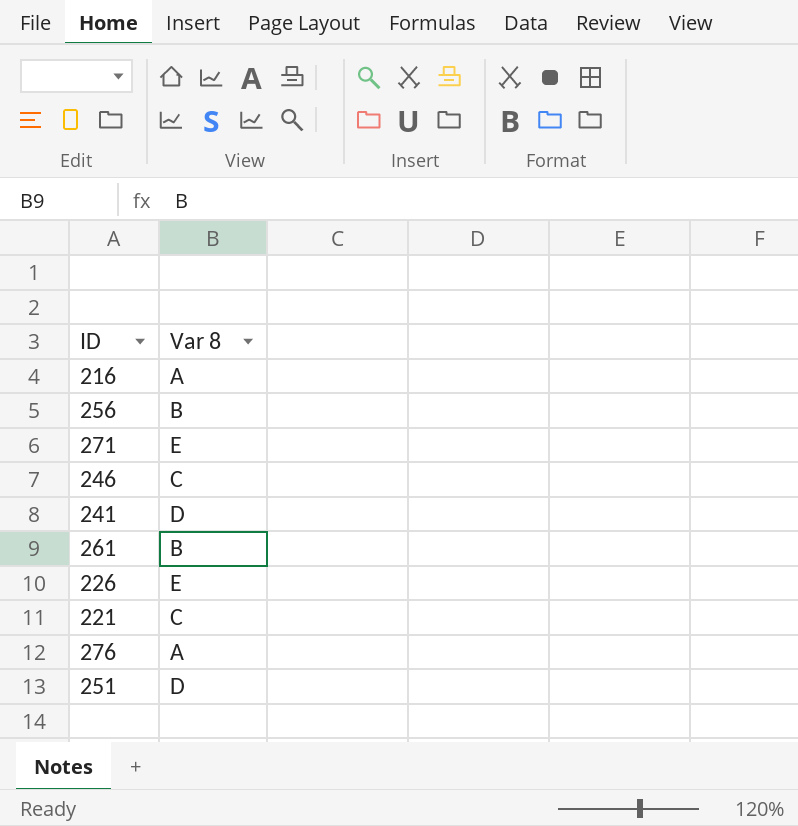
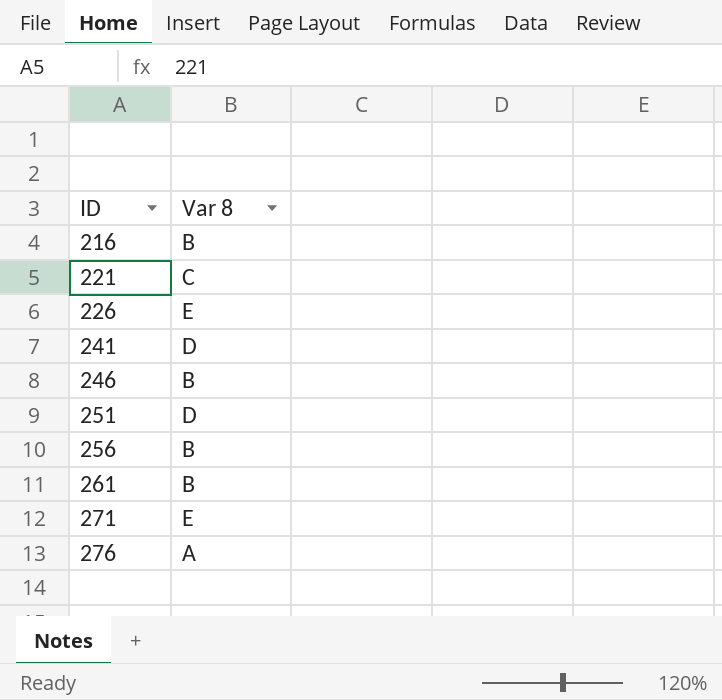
row order: none -> ID ascending
216 | Var 8: A -> B
246 | Var 8: C -> B

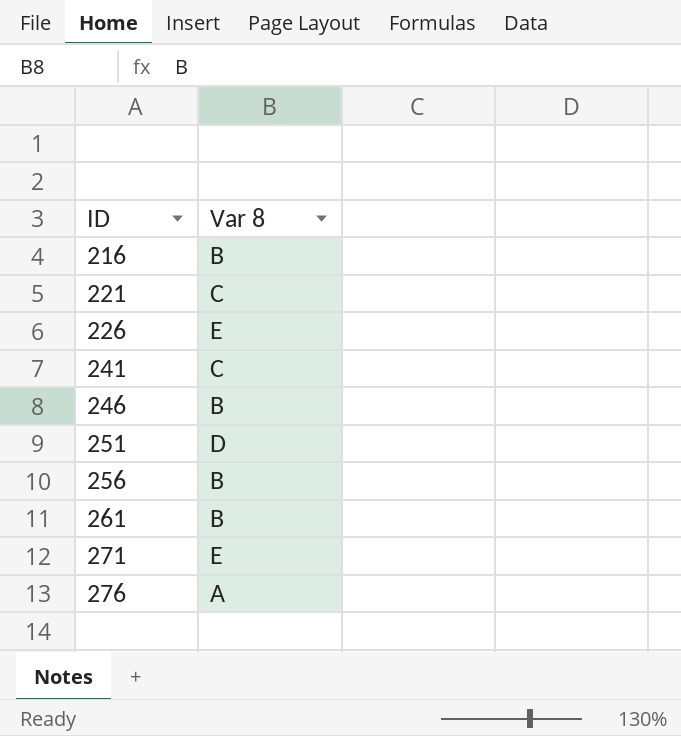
241 | Var 8: D -> C

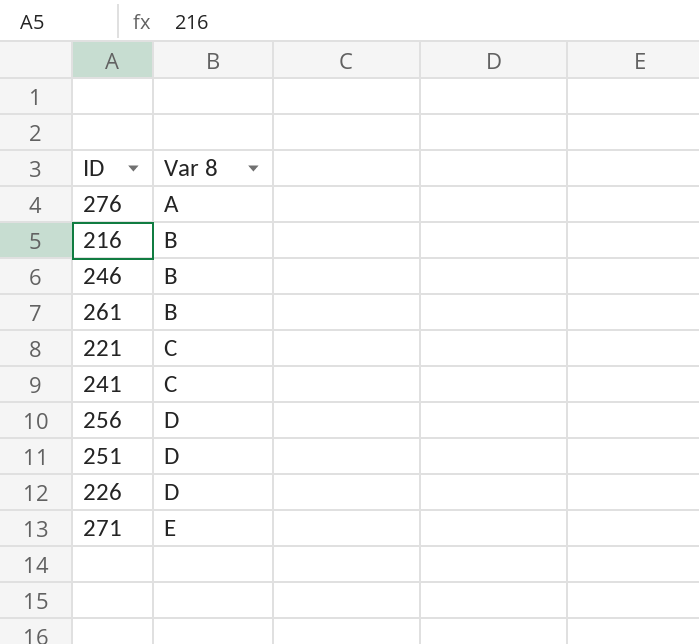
row order: ID ascending -> Var 8 ascending
256 | Var 8: B -> D
226 | Var 8: E -> D

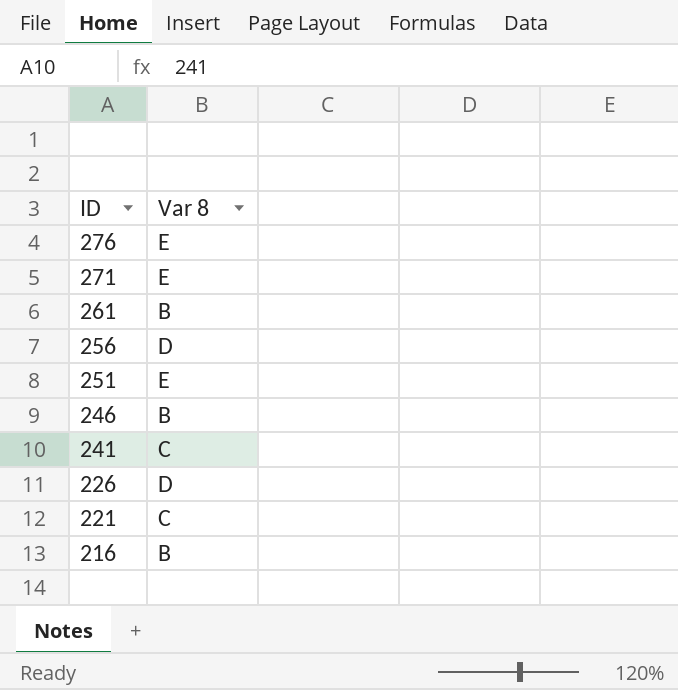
row order: Var 8 ascending -> ID descending
276 | Var 8: A -> E
251 | Var 8: D -> E

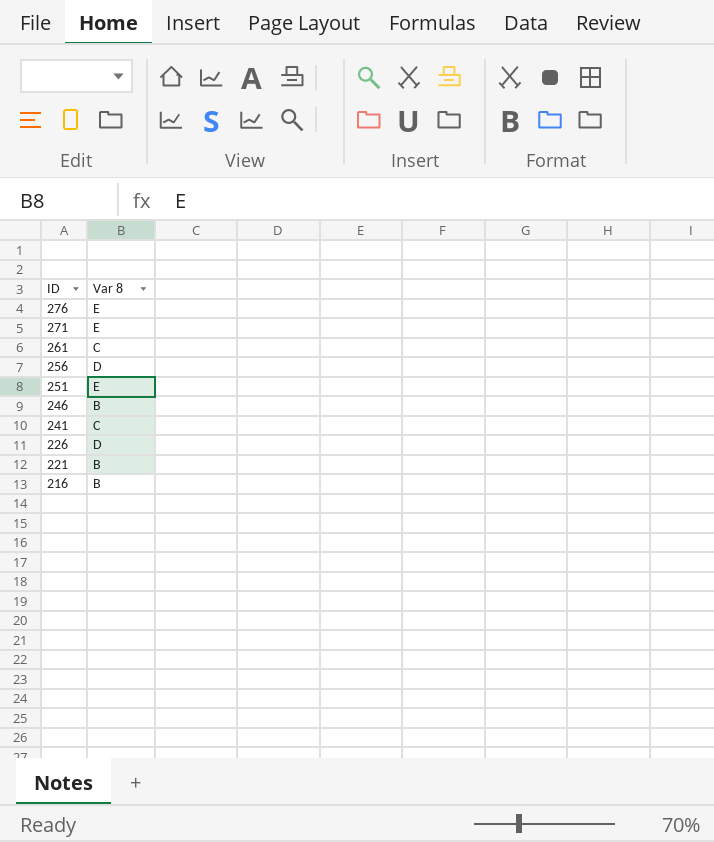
261 | Var 8: B -> C
221 | Var 8: C -> B

